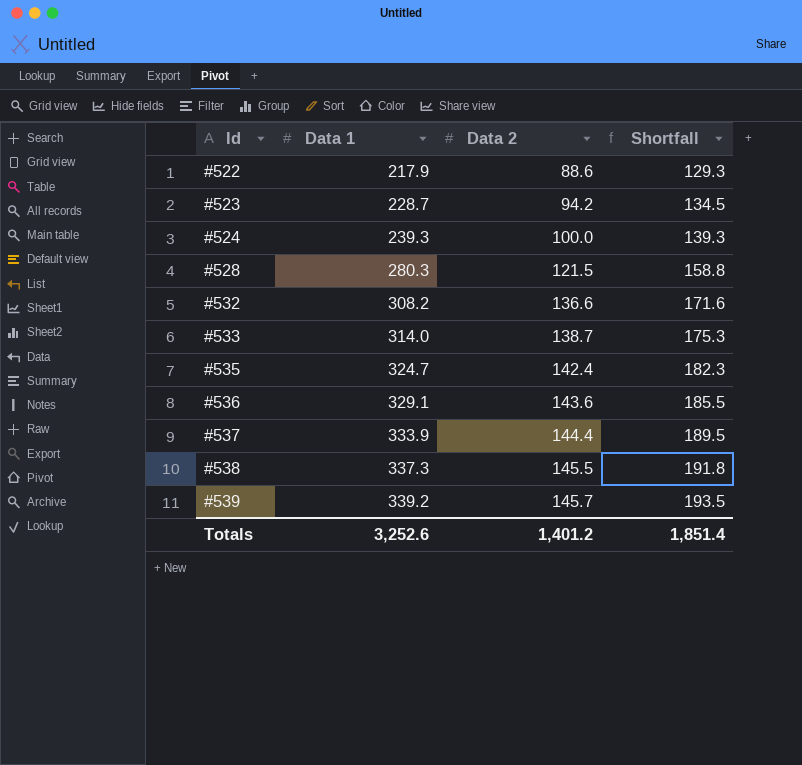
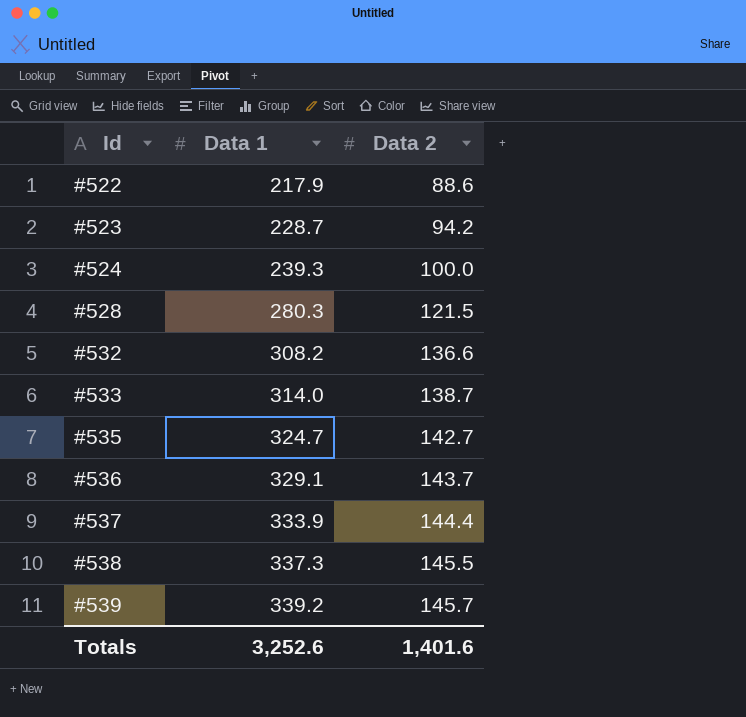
column Shortfall | formula: [Data 1] - [Data 2] -> none
#535 | Data 2: 142.4 -> 142.7
#536 | Data 2: 143.6 -> 143.7
Totals | Data 2: 1,401.2 -> 1,401.6

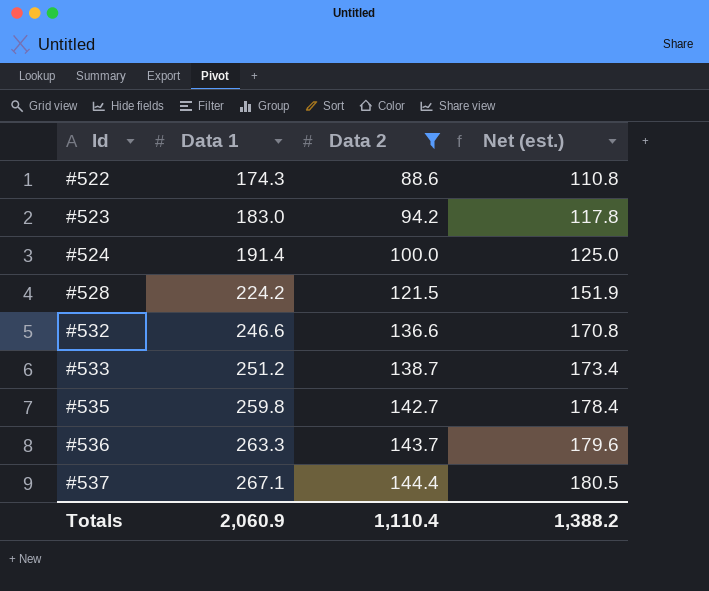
filter: none -> Data 2 <= 144.4
column Net (est.) | formula: none -> [Data 2] * 1.25
#522 | Data 1: 217.9 -> 174.3
#523 | Data 1: 228.7 -> 183.0
#524 | Data 1: 239.3 -> 191.4
#528 | Data 1: 280.3 -> 224.2
#532 | Data 1: 308.2 -> 246.6
#533 | Data 1: 314.0 -> 251.2
#535 | Data 1: 324.7 -> 259.8
#536 | Data 1: 329.1 -> 263.3
#537 | Data 1: 333.9 -> 267.1
Totals | Data 1: 3,252.6 -> 2,060.9
Totals | Data 2: 1,401.6 -> 1,110.4

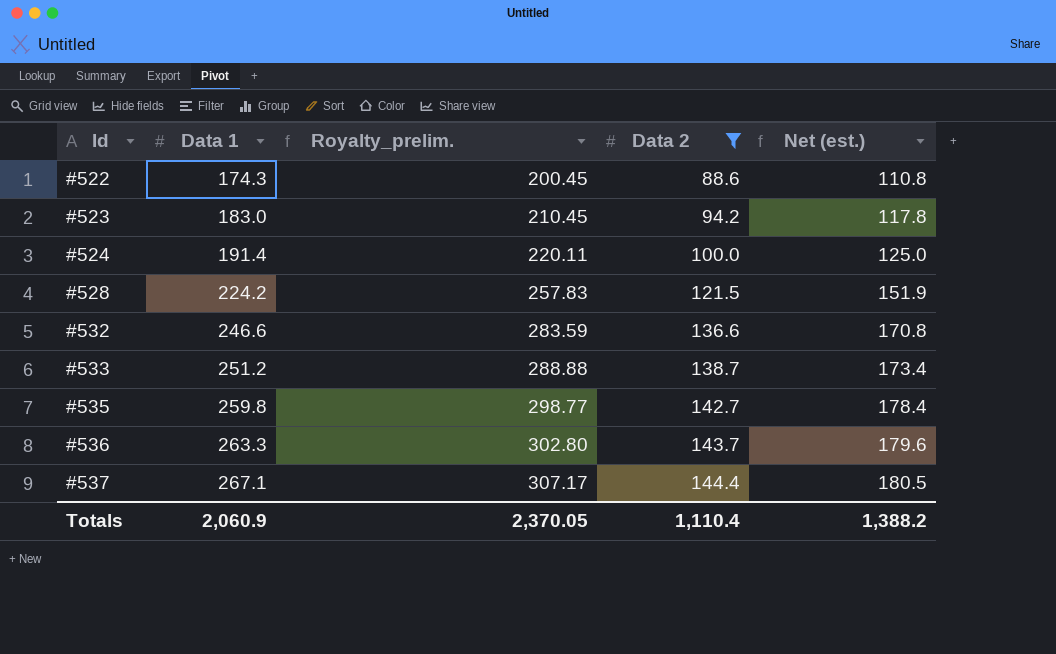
column Royalty_prelim. | formula: none -> [Data 1] * 1.15

